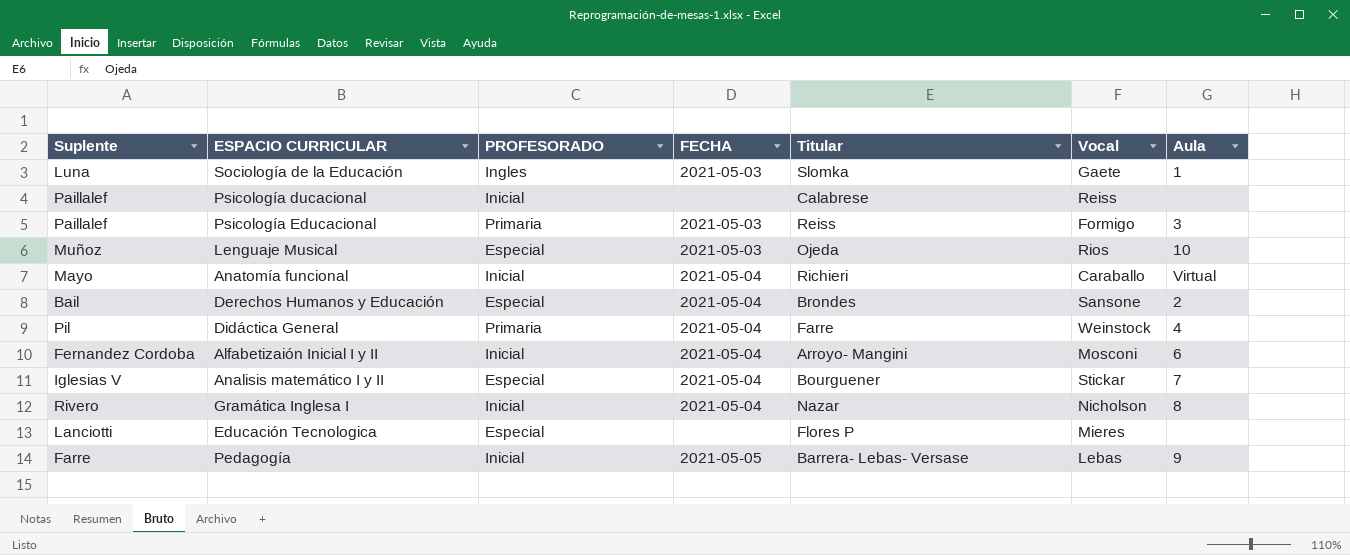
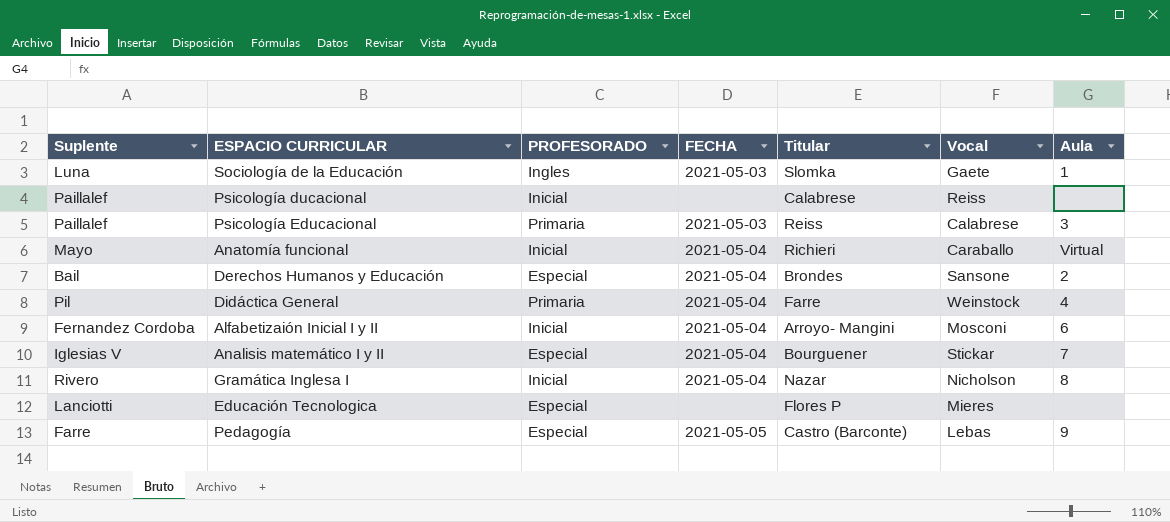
row Lenguaje Musical: Muñoz | Especial | 2021-05-03 | Ojeda | Rios | 10 -> none
Psicología Educacional | Vocal: Formigo -> Calabrese
Pedagogía | PROFESORADO: Inicial -> Especial
Pedagogía | Titular: Barrera- Lebas- Versase -> Castro (Barconte)

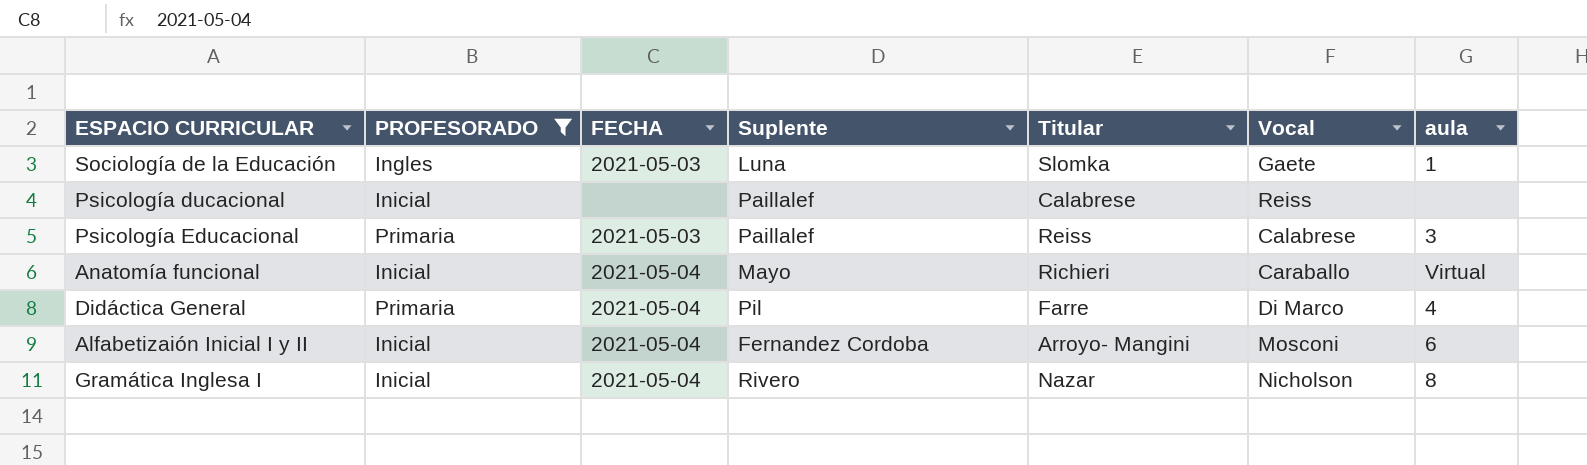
filter: none -> PROFESORADO != Especial
column Suplente | position: 1 -> 4
column name: Aula -> aula
Didáctica General | Vocal: Weinstock -> Di Marco

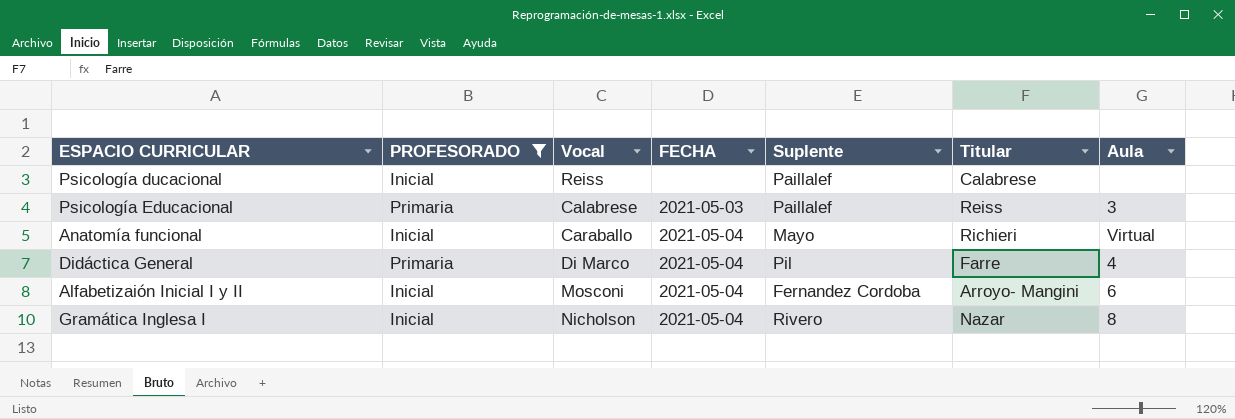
column Vocal | position: 6 -> 3
column name: aula -> Aula
row Sociología de la Educación: Ingles | 2021-05-03 | Luna | Slomka | Gaete | 1 -> none

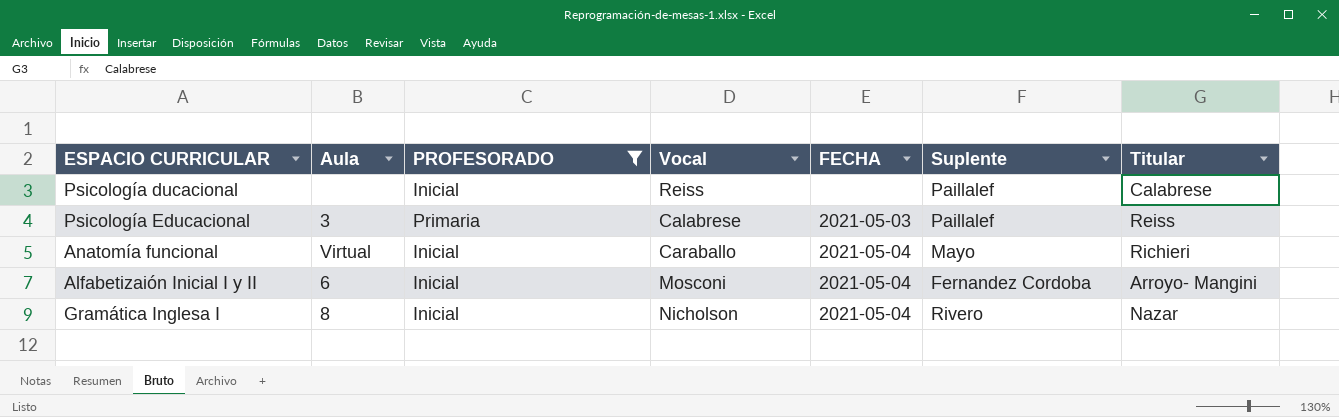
column Aula | position: 7 -> 2
row Didáctica General: Primaria | Di Marco | 2021-05-04 | Pil | Farre | 4 -> none

